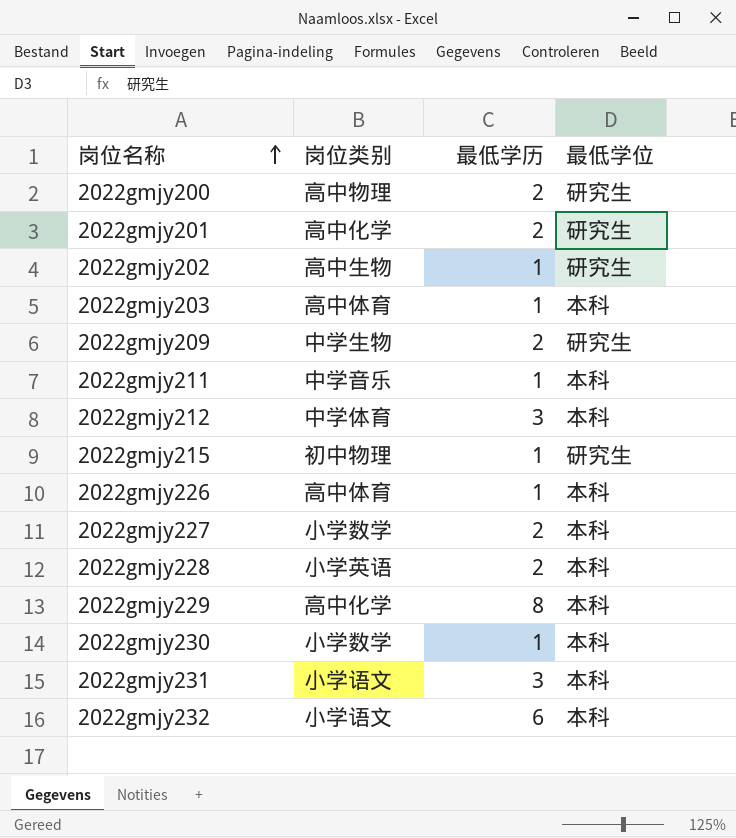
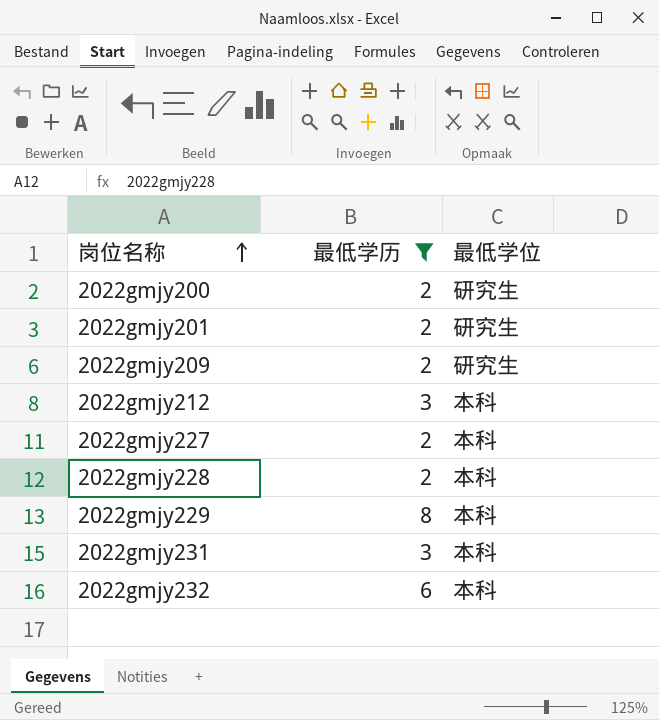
filter: none -> 最低学历 != 1
column 岗位类别 | position: 2 -> none

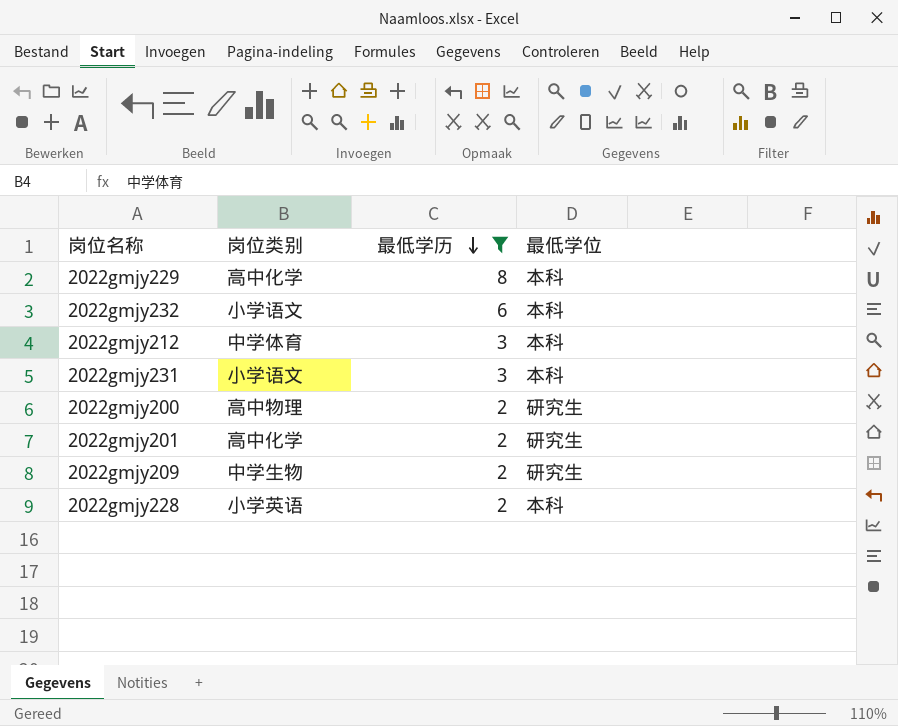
row order: 岗位名称 ascending -> 最低学历 descending
column 岗位类别 | position: none -> 2
row 2022gmjy227: 2 | 本科 -> none

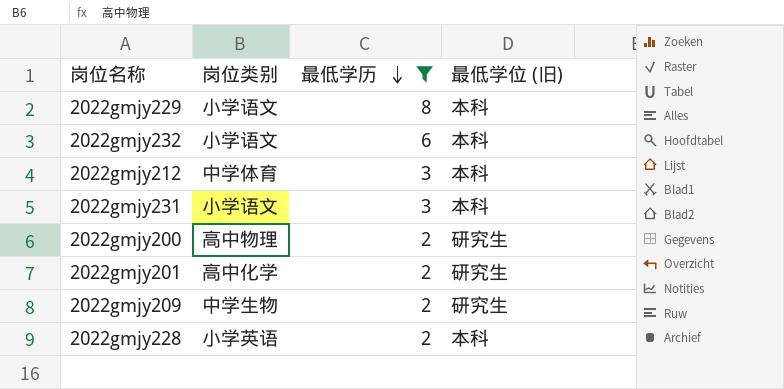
column name: 最低学位 -> 最低学位 (旧)
2022gmjy229 | 岗位类别: 高中化学 -> 小学语文

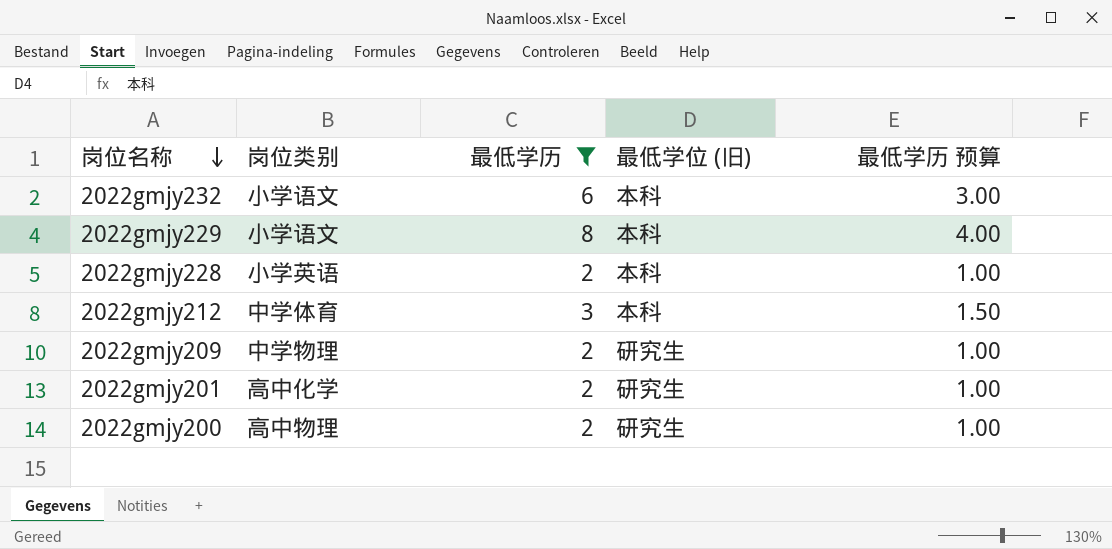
row order: 最低学历 descending -> 岗位名称 descending
column 最低学历 预算 | formula: none -> [最低学历] * 0.5
row 2022gmjy231: 小学语文 | 3 | 本科 -> none
2022gmjy209 | 岗位类别: 中学生物 -> 中学物理

